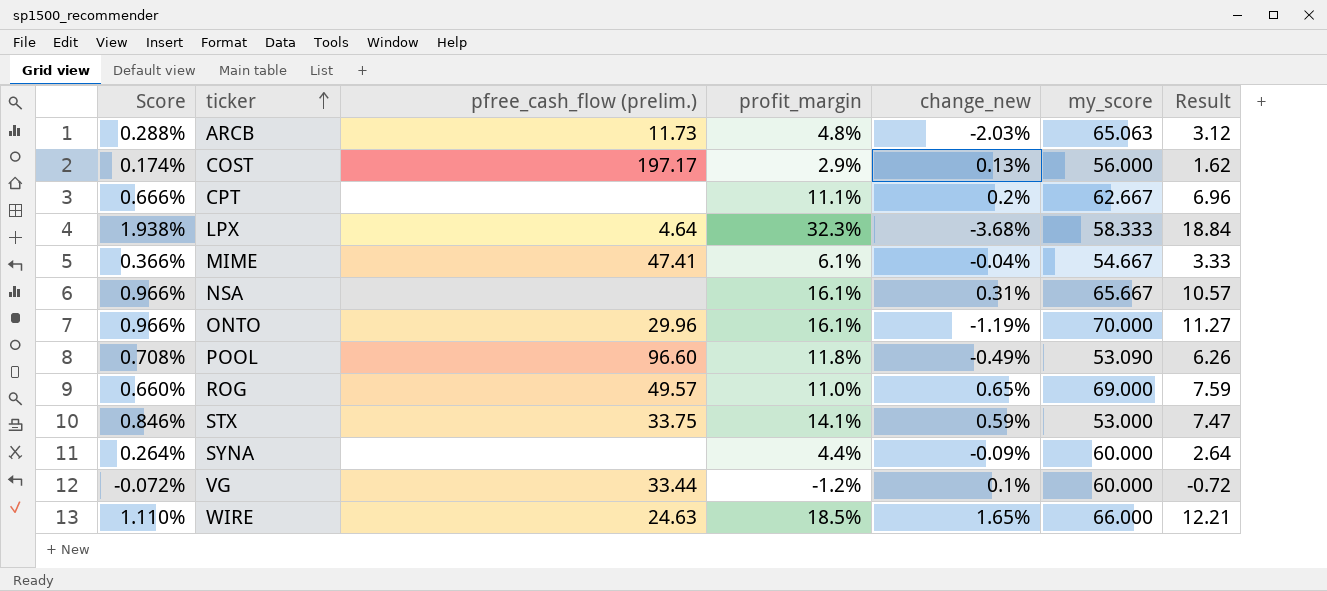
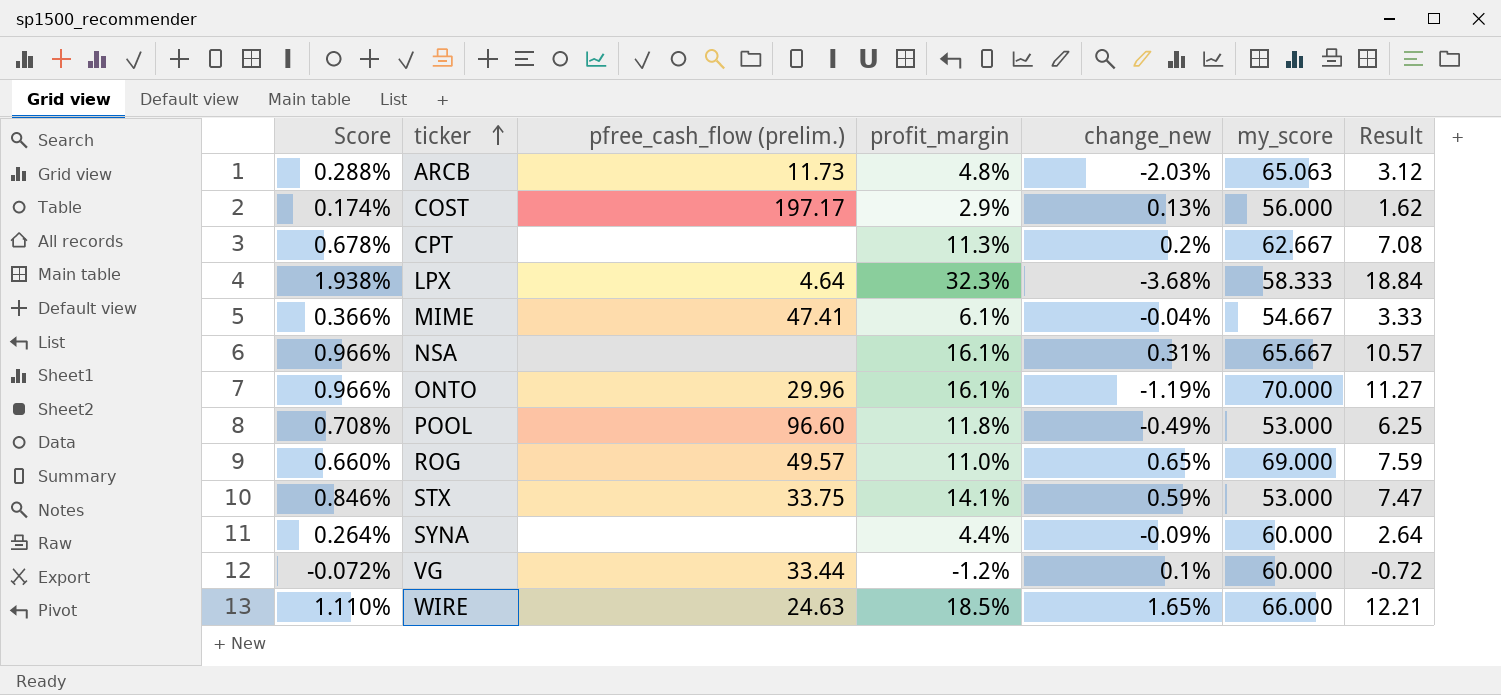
CPT | Score: 0.666% -> 0.678%
CPT | profit_margin: 11.1% -> 11.3%
CPT | Result: 6.96 -> 7.08
POOL | my_score: 53.090 -> 53.000
POOL | Result: 6.26 -> 6.25

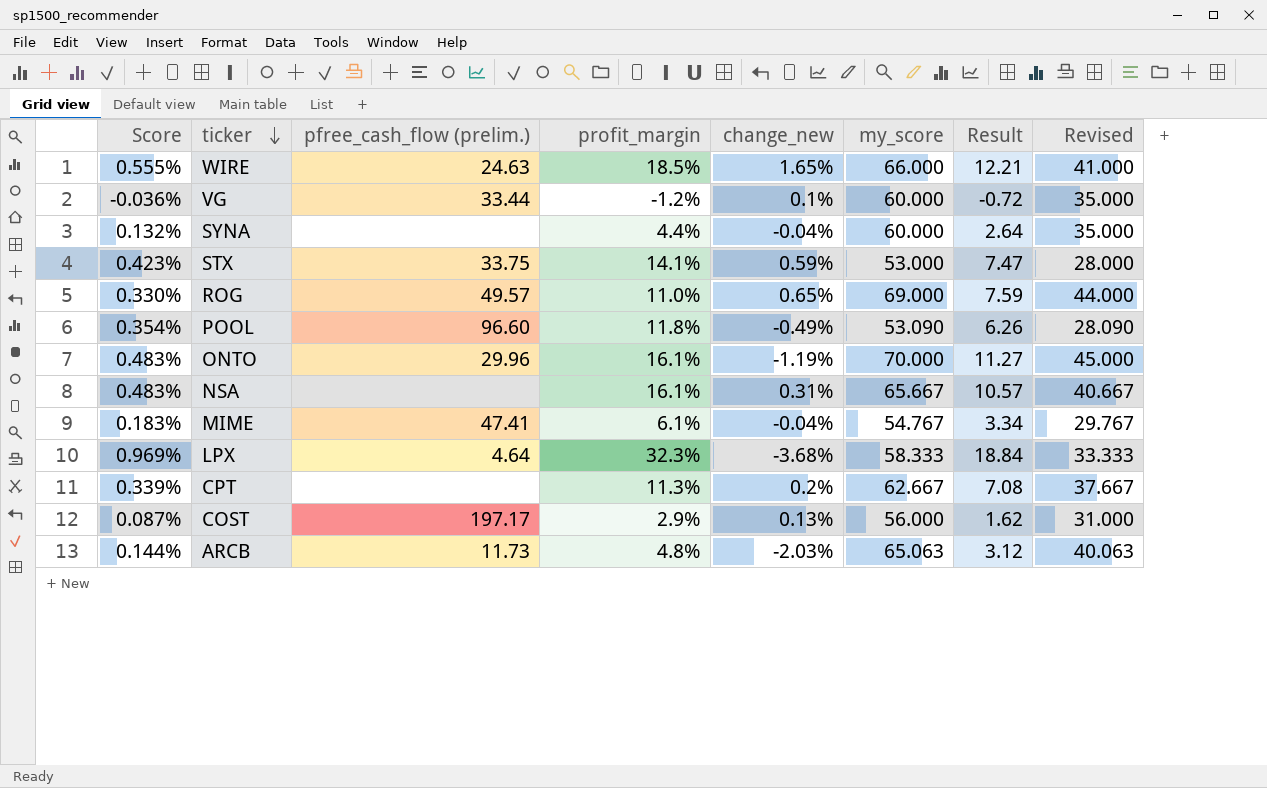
row order: ticker ascending -> ticker descending
column Score | formula: [profit_margin] * 0.06 -> [profit_margin] * 0.03
column Revised | formula: none -> [my_score] - 25
SYNA | change_new: -0.09% -> -0.04%
POOL | my_score: 53.000 -> 53.090
POOL | Result: 6.25 -> 6.26
MIME | my_score: 54.667 -> 54.767
MIME | Result: 3.33 -> 3.34

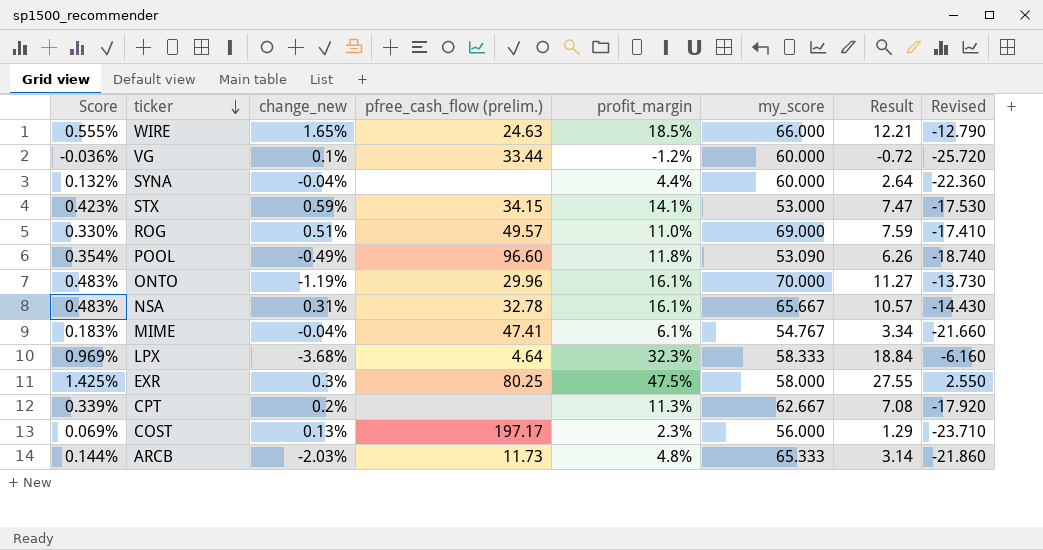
column change_new | position: 5 -> 3
column Revised | formula: [my_score] - 25 -> [Result] - 25
STX | pfree_cash_flow (prelim.): 33.75 -> 34.15
ROG | change_new: 0.65% -> 0.51%
NSA | pfree_cash_flow (prelim.): none -> 32.78
row EXR: none -> 1.425% | 0.3% | 80.25 | 47.5% | 58.000 | 27.55 | 2.550
COST | Score: 0.087% -> 0.069%
COST | profit_margin: 2.9% -> 2.3%
COST | Result: 1.62 -> 1.29
ARCB | my_score: 65.063 -> 65.333
ARCB | Result: 3.12 -> 3.14

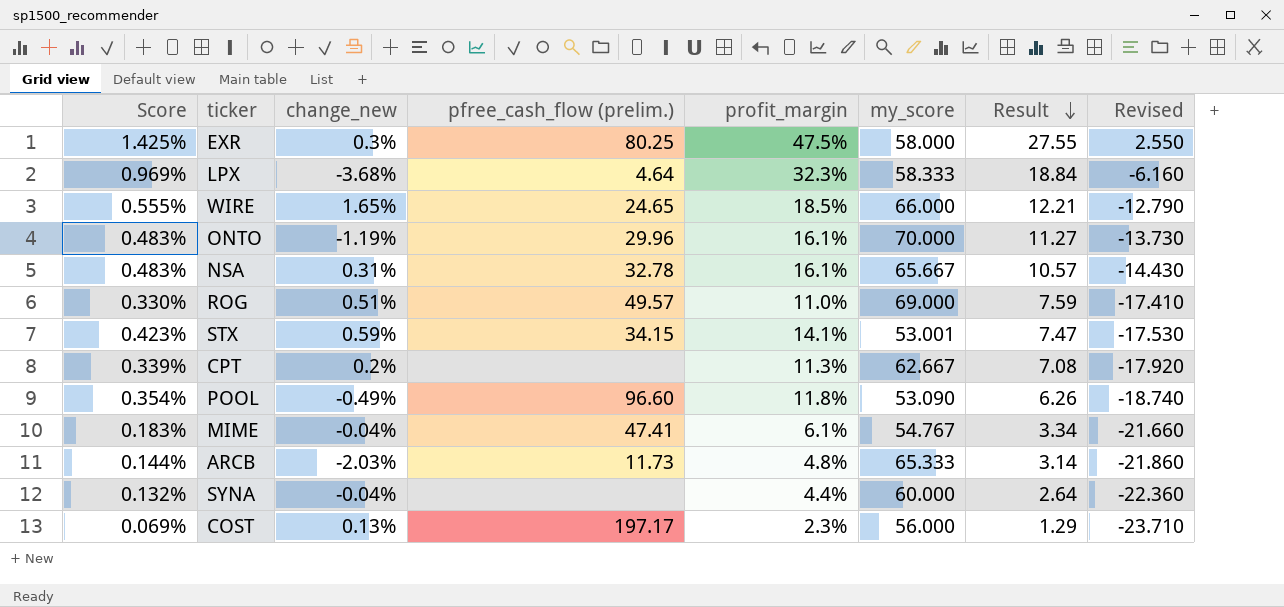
row order: ticker descending -> Result descending
row VG: -0.036% | 0.1% | 33.44 | -1.2% | 60.000 | -0.72 | -25.720 -> none
WIRE | pfree_cash_flow (prelim.): 24.63 -> 24.65
STX | my_score: 53.000 -> 53.001

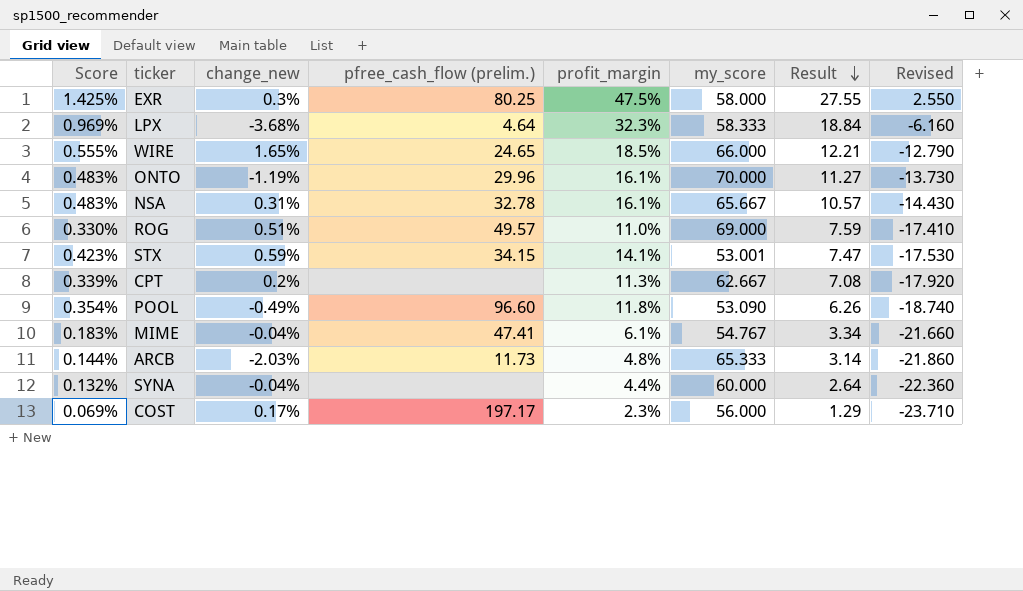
COST | change_new: 0.13% -> 0.17%

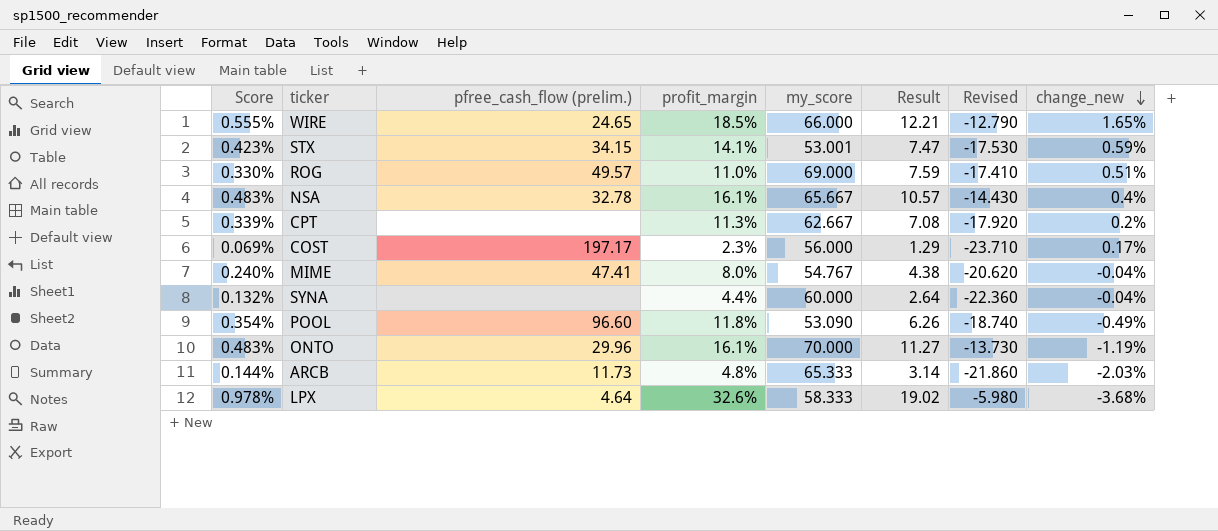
row order: Result descending -> change_new descending
column change_new | position: 3 -> 8
row EXR: 1.425% | 0.3% | 80.25 | 47.5% | 58.000 | 27.55 | 2.550 -> none
NSA | change_new: 0.31% -> 0.4%
MIME | Score: 0.183% -> 0.240%
MIME | profit_margin: 6.1% -> 8.0%
MIME | Result: 3.34 -> 4.38
MIME | Revised: -21.660 -> -20.620
LPX | Score: 0.969% -> 0.978%
LPX | profit_margin: 32.3% -> 32.6%
LPX | Result: 18.84 -> 19.02
LPX | Revised: -6.160 -> -5.980

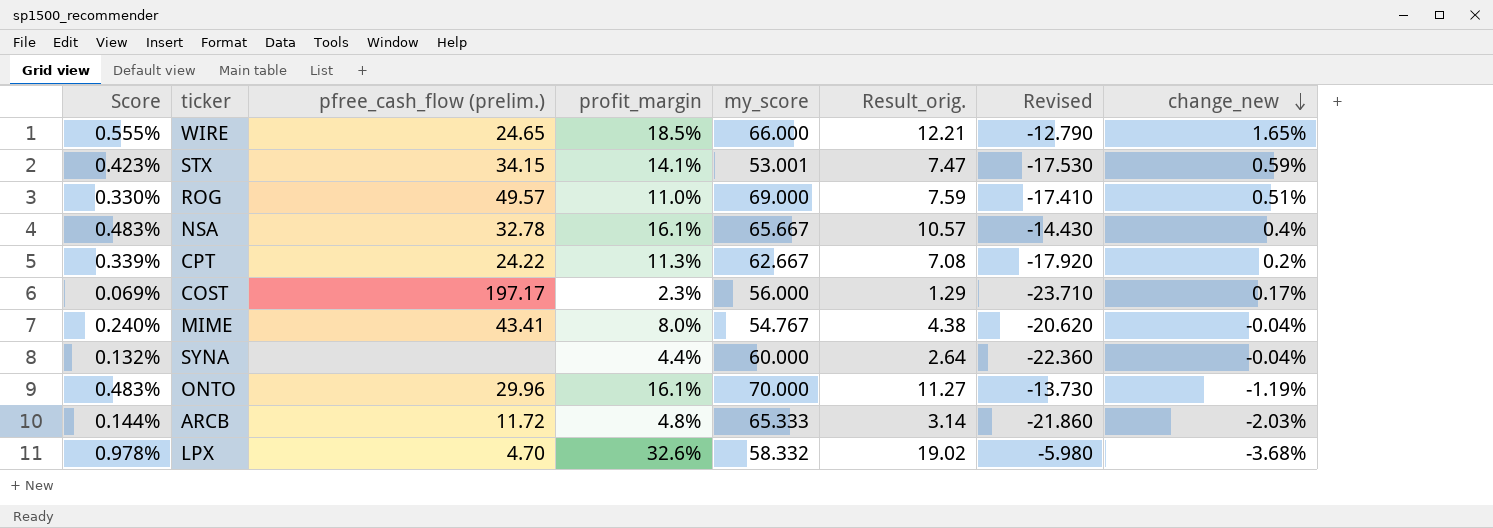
column name: Result -> Result_orig.
row POOL: 0.354% | 96.60 | 11.8% | 53.090 | 6.26 | -18.740 | -0.49% -> none
CPT | pfree_cash_flow (prelim.): none -> 24.22
MIME | pfree_cash_flow (prelim.): 47.41 -> 43.41
ARCB | pfree_cash_flow (prelim.): 11.73 -> 11.72
LPX | pfree_cash_flow (prelim.): 4.64 -> 4.70
LPX | my_score: 58.333 -> 58.332

